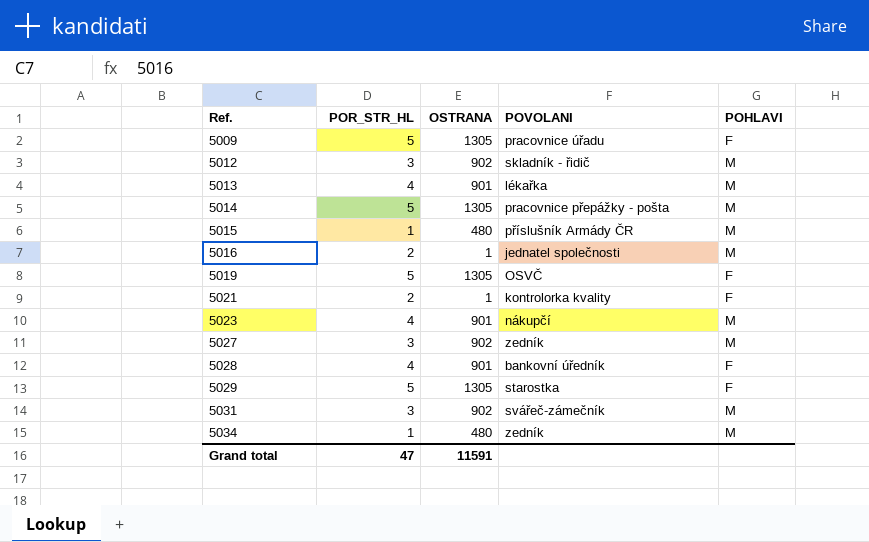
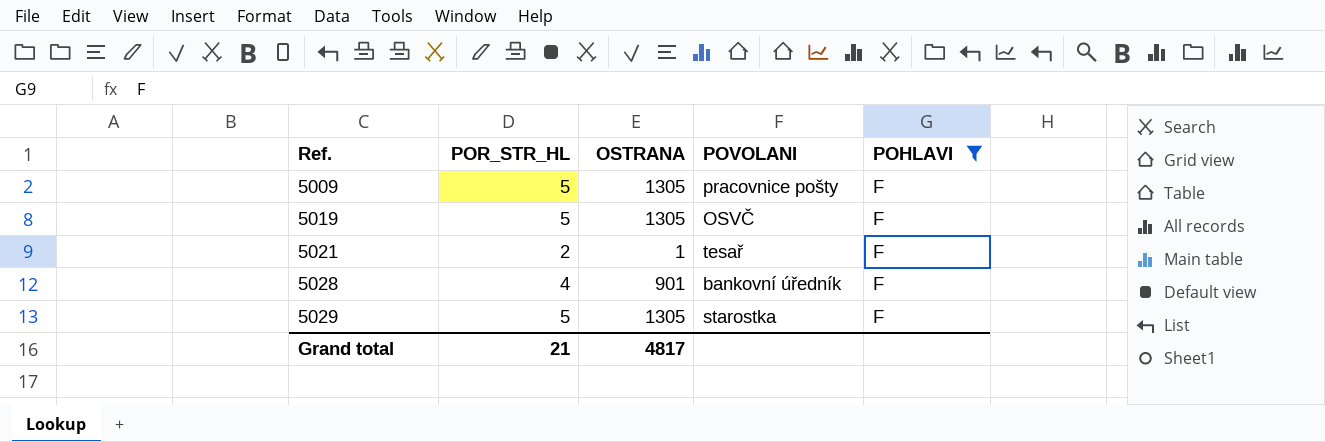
filter: none -> POHLAVI = F
5009 | POVOLANI: pracovnice úřadu -> pracovnice pošty
5021 | POVOLANI: kontrolorka kvality -> tesař
Grand total | POR_STR_HL: 47 -> 21
Grand total | OSTRANA: 11591 -> 4817

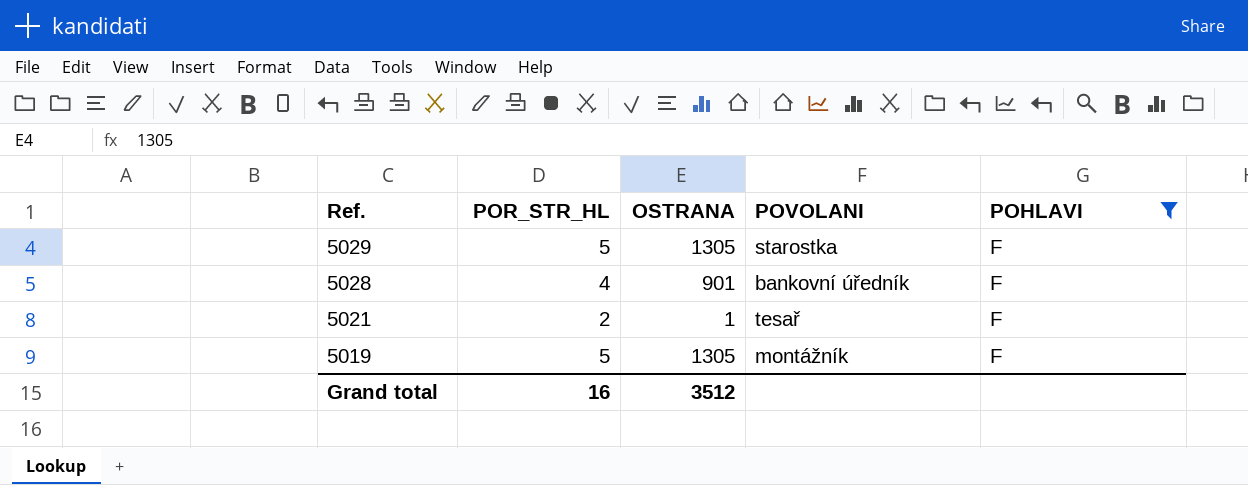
row order: Ref. ascending -> Ref. descending
row 5009: 5 | 1305 | pracovnice pošty | F -> none
5019 | POVOLANI: OSVČ -> montážník
Grand total | POR_STR_HL: 21 -> 16
Grand total | OSTRANA: 4817 -> 3512

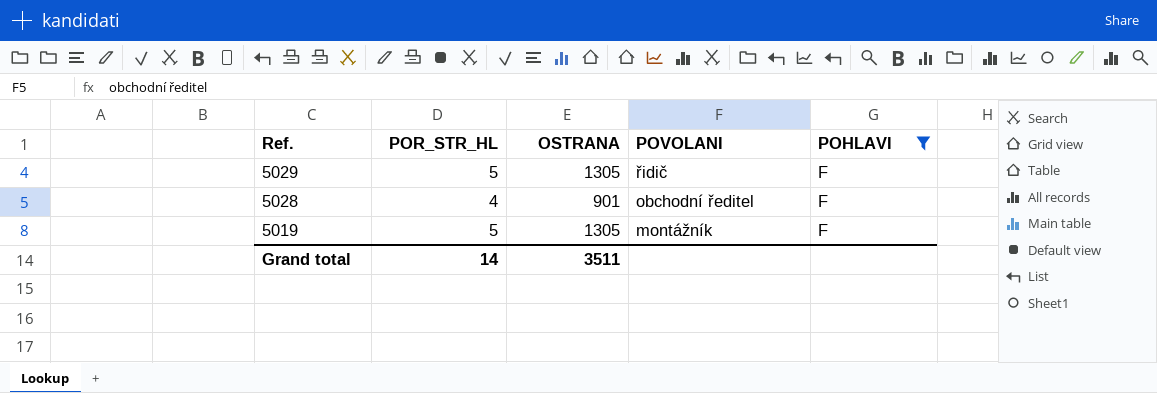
row 5021: 2 | 1 | tesař | F -> none
5029 | POVOLANI: starostka -> řidič
5028 | POVOLANI: bankovní úředník -> obchodní ředitel
Grand total | POR_STR_HL: 16 -> 14
Grand total | OSTRANA: 3512 -> 3511

